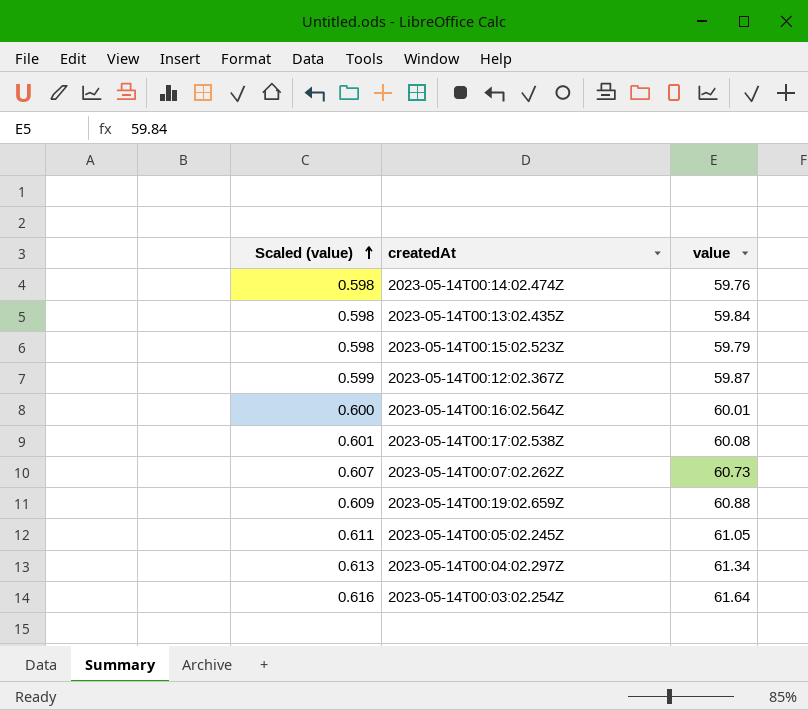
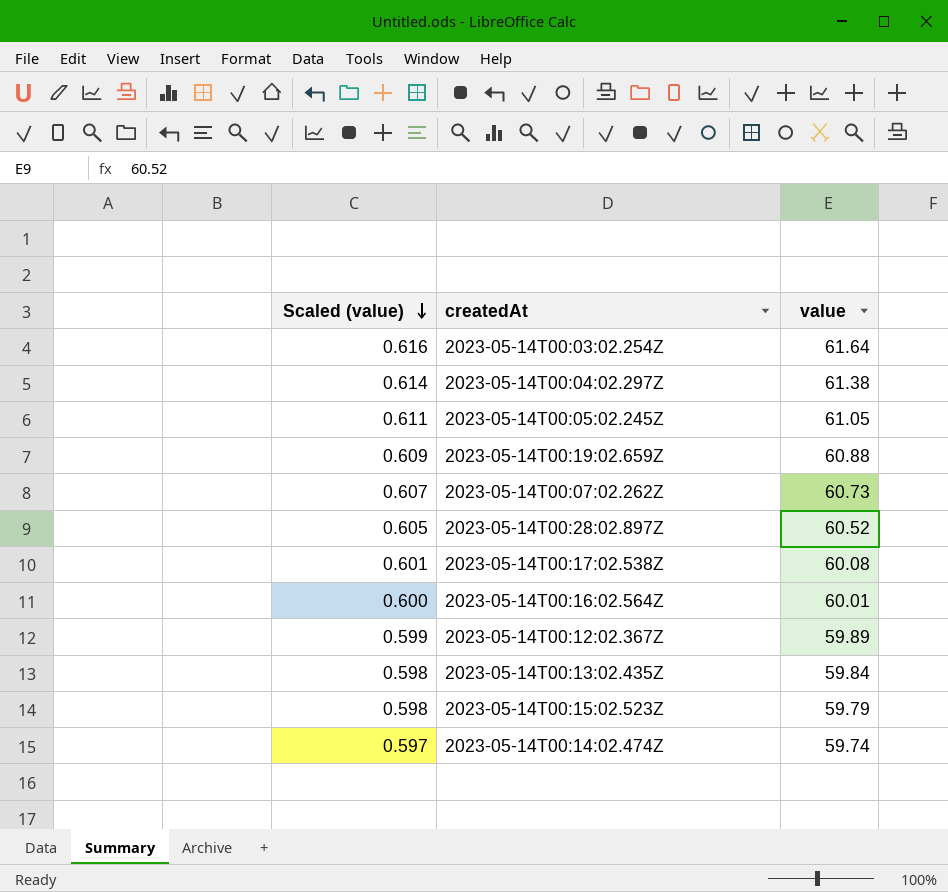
row order: Scaled (value) ascending -> Scaled (value) descending
2023-05-14T00:04:02.297Z | Scaled (value): 0.613 -> 0.614
2023-05-14T00:04:02.297Z | value: 61.34 -> 61.38
row 2023-05-14T00:28:02.897Z: none -> 0.605 | 60.52
2023-05-14T00:12:02.367Z | value: 59.87 -> 59.89
2023-05-14T00:14:02.474Z | Scaled (value): 0.598 -> 0.597
2023-05-14T00:14:02.474Z | value: 59.76 -> 59.74

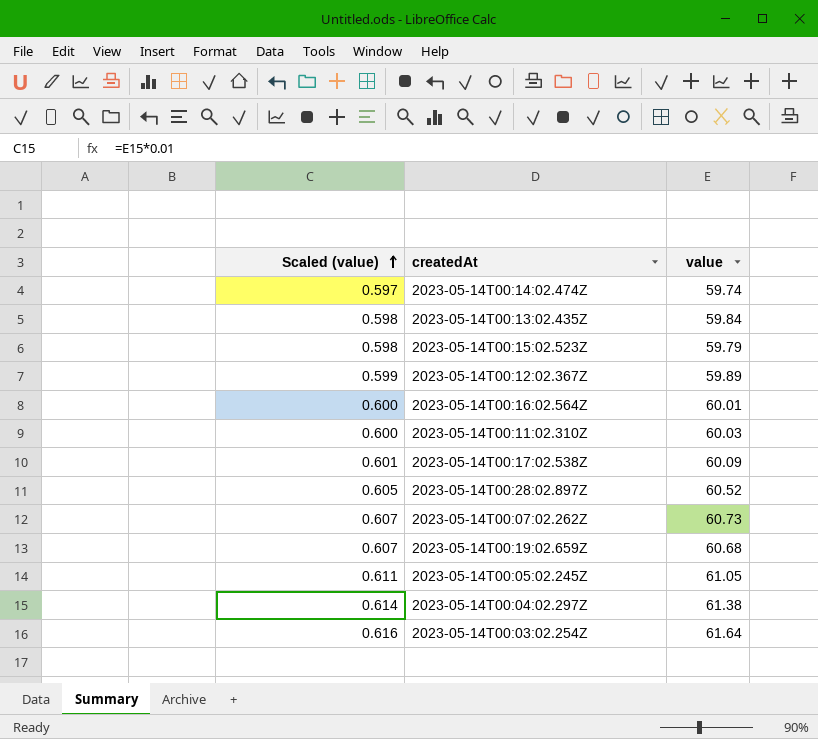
row order: Scaled (value) descending -> Scaled (value) ascending
row 2023-05-14T00:11:02.310Z: none -> 0.600 | 60.03
2023-05-14T00:17:02.538Z | value: 60.08 -> 60.09
2023-05-14T00:19:02.659Z | Scaled (value): 0.609 -> 0.607
2023-05-14T00:19:02.659Z | value: 60.88 -> 60.68

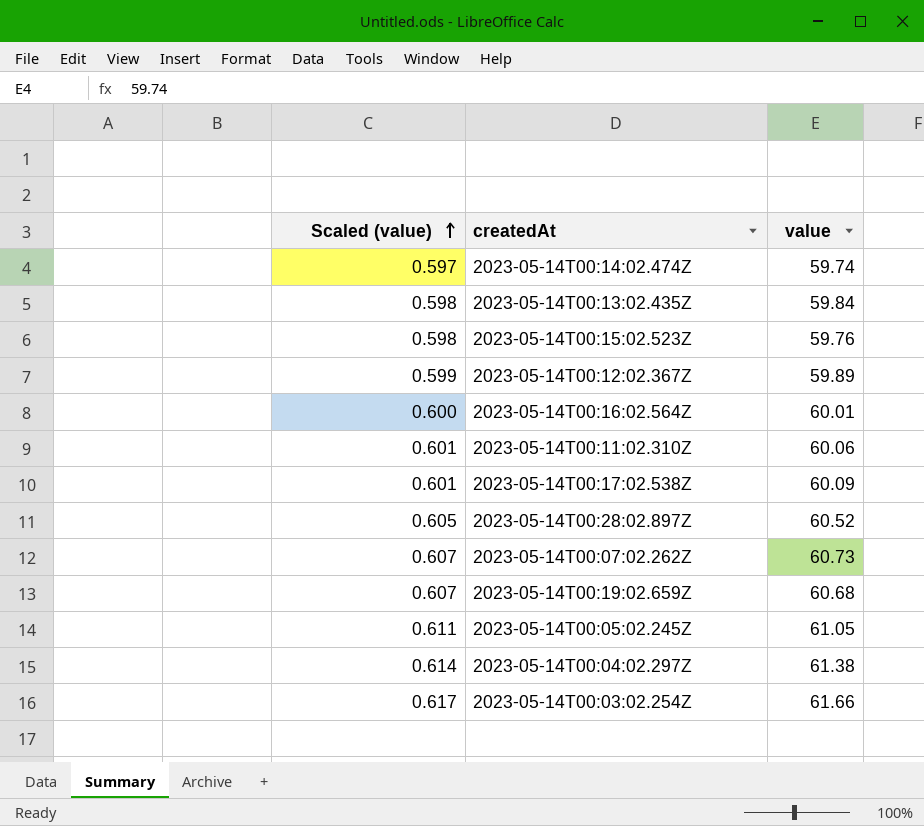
2023-05-14T00:15:02.523Z | value: 59.79 -> 59.76
2023-05-14T00:11:02.310Z | Scaled (value): 0.600 -> 0.601
2023-05-14T00:11:02.310Z | value: 60.03 -> 60.06
2023-05-14T00:03:02.254Z | Scaled (value): 0.616 -> 0.617
2023-05-14T00:03:02.254Z | value: 61.64 -> 61.66

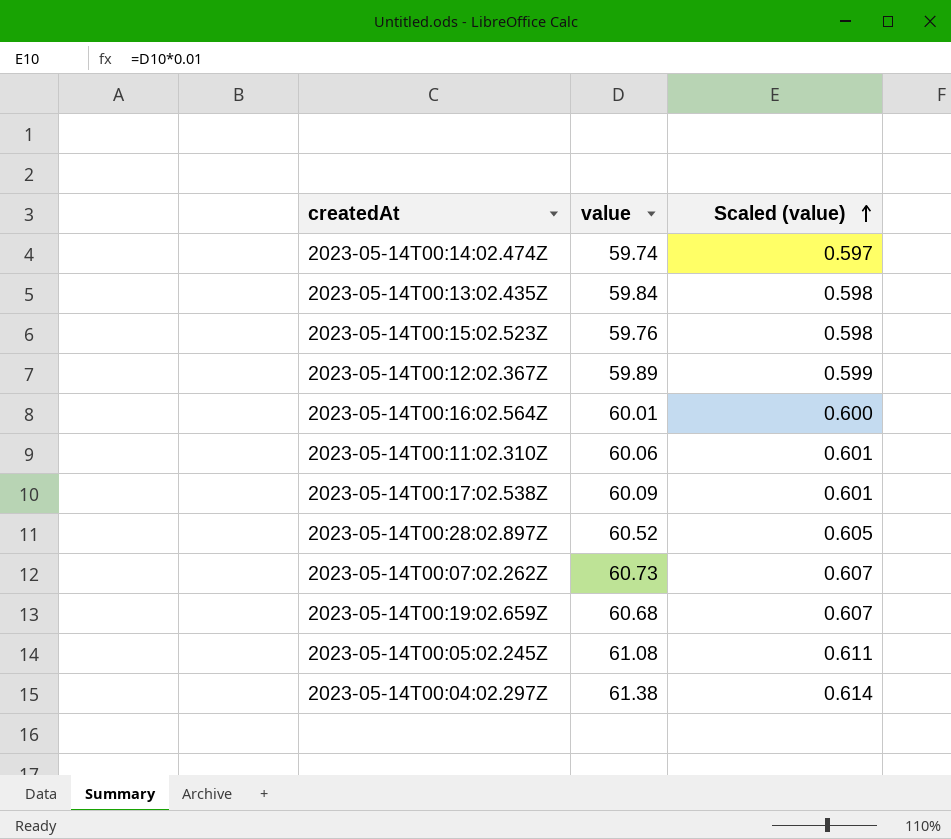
column Scaled (value) | position: 1 -> 3
row 2023-05-14T00:03:02.254Z: 0.617 | 61.66 -> none
2023-05-14T00:05:02.245Z | value: 61.05 -> 61.08

